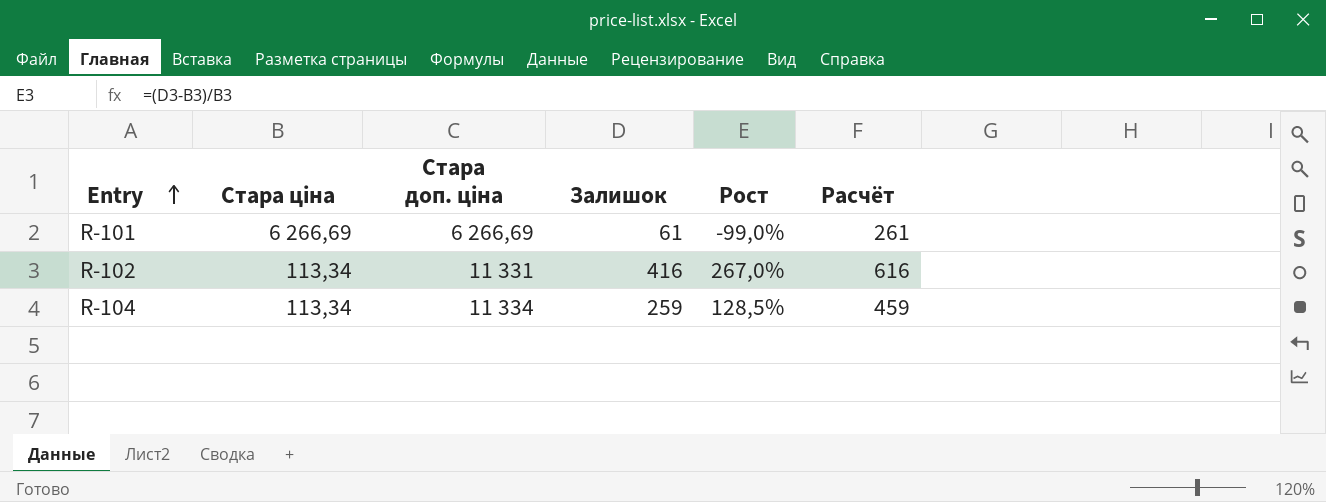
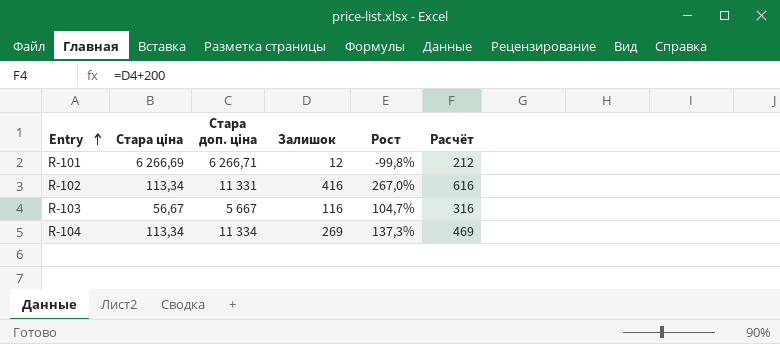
R-101 | Стара доп. ціна: 6 266,69 -> 6 266,71
R-101 | Залишок: 61 -> 12
R-101 | Рост: -99,0% -> -99,8%
R-101 | Расчёт: 261 -> 212
row R-103: none -> 56,67 | 5 667 | 116 | 104,7% | 316
R-104 | Залишок: 259 -> 269
R-104 | Рост: 128,5% -> 137,3%
R-104 | Расчёт: 459 -> 469

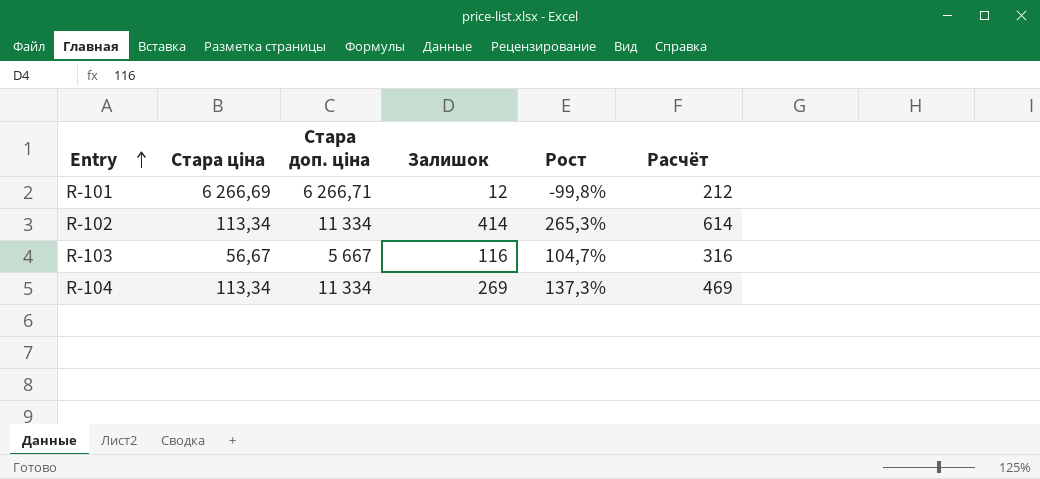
R-102 | Стара доп. ціна: 11 331 -> 11 334
R-102 | Залишок: 416 -> 414
R-102 | Рост: 267,0% -> 265,3%
R-102 | Расчёт: 616 -> 614

